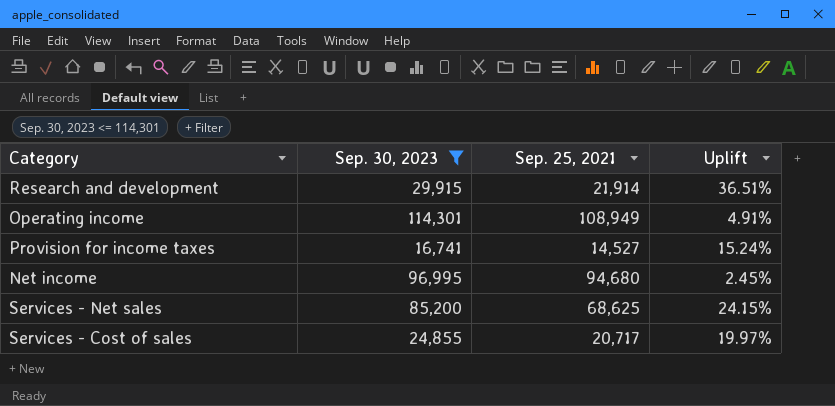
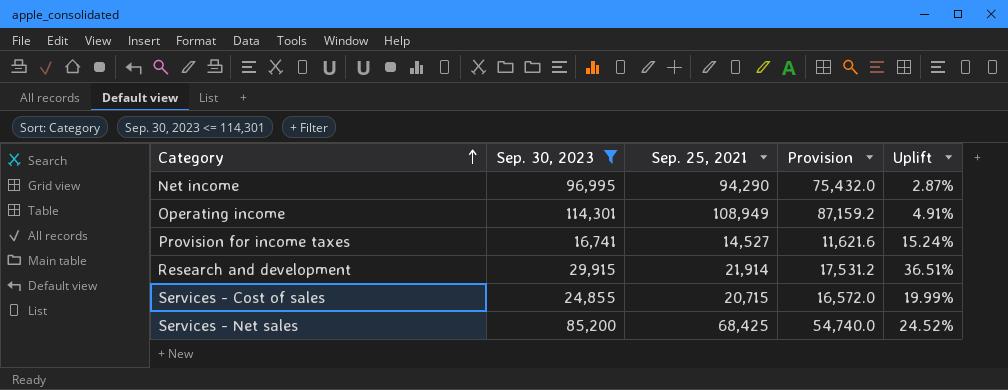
row order: none -> Category ascending
column Provision | formula: none -> [Sep. 25, 2021] * 0.8
Net income | Sep. 25, 2021: 94,680 -> 94,290
Net income | Uplift: 2.45% -> 2.87%
Services - Cost of sales | Sep. 25, 2021: 20,717 -> 20,715
Services - Cost of sales | Uplift: 19.97% -> 19.99%
Services - Net sales | Sep. 25, 2021: 68,625 -> 68,425
Services - Net sales | Uplift: 24.15% -> 24.52%

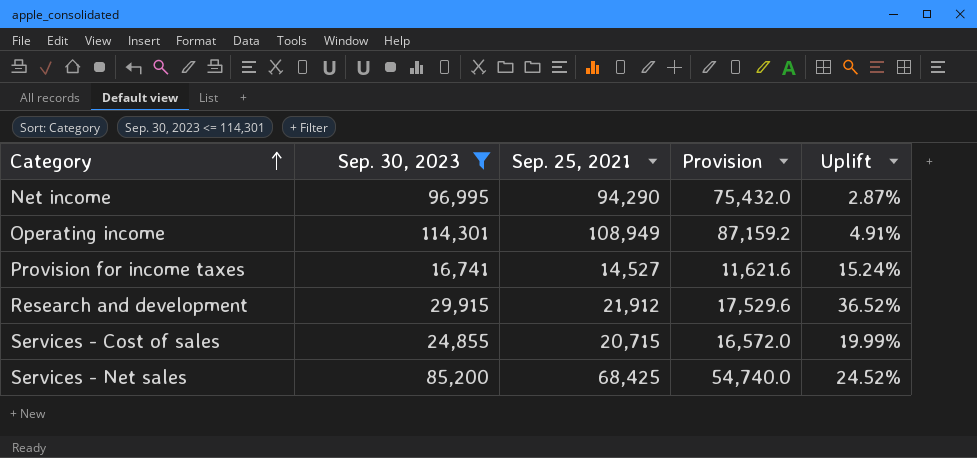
Research and development | Sep. 25, 2021: 21,914 -> 21,912
Research and development | Provision: 17,531.2 -> 17,529.6
Research and development | Uplift: 36.51% -> 36.52%

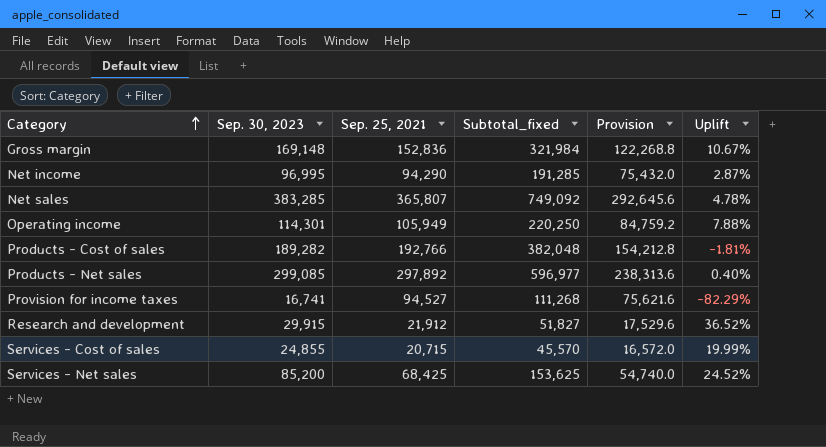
filter: Sep. 30, 2023 <= 114,301 -> none
column Subtotal_fixed | formula: none -> [Sep. 30, 2023] + [Sep. 25, 2021]
Operating income | Sep. 25, 2021: 108,949 -> 105,949
Operating income | Provision: 87,159.2 -> 84,759.2
Operating income | Uplift: 4.91% -> 7.88%
Provision for income taxes | Sep. 25, 2021: 14,527 -> 94,527
Provision for income taxes | Provision: 11,621.6 -> 75,621.6
Provision for income taxes | Uplift: 15.24% -> -82.29%

